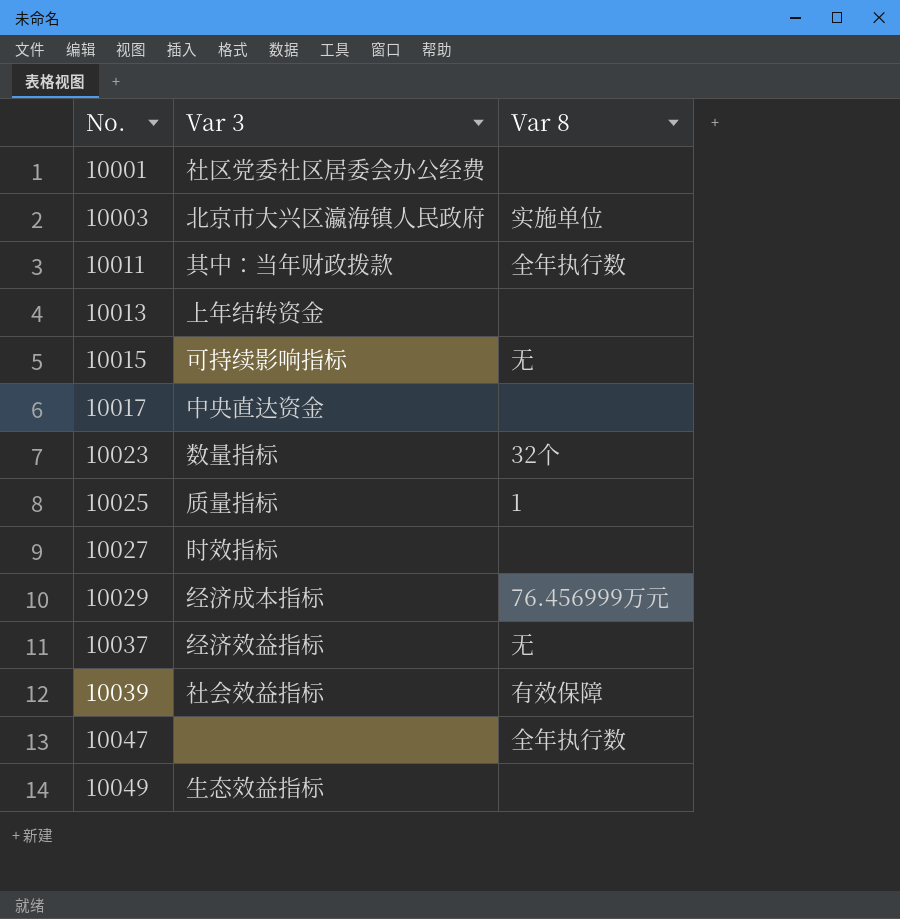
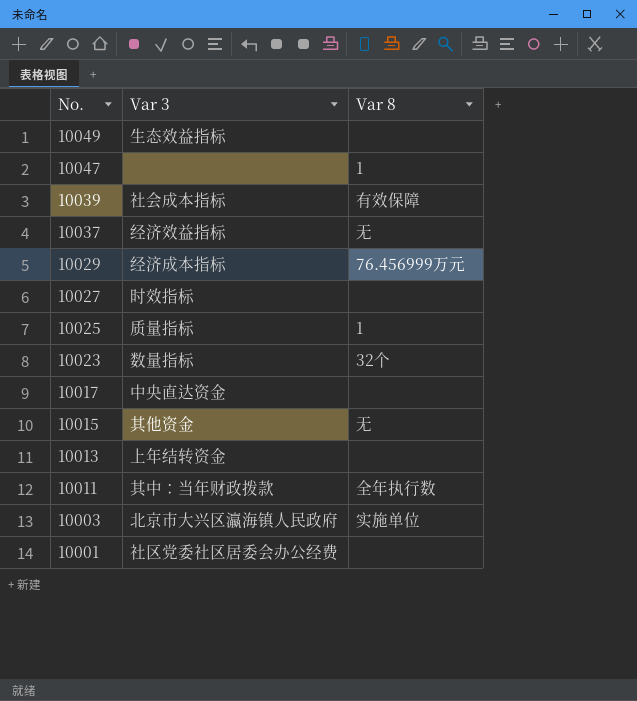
row order: No. ascending -> No. descending
10047 | Var 8: 全年执行数 -> 1
10039 | Var 3: 社会效益指标 -> 社会成本指标
10015 | Var 3: 可持续影响指标 -> 其他资金

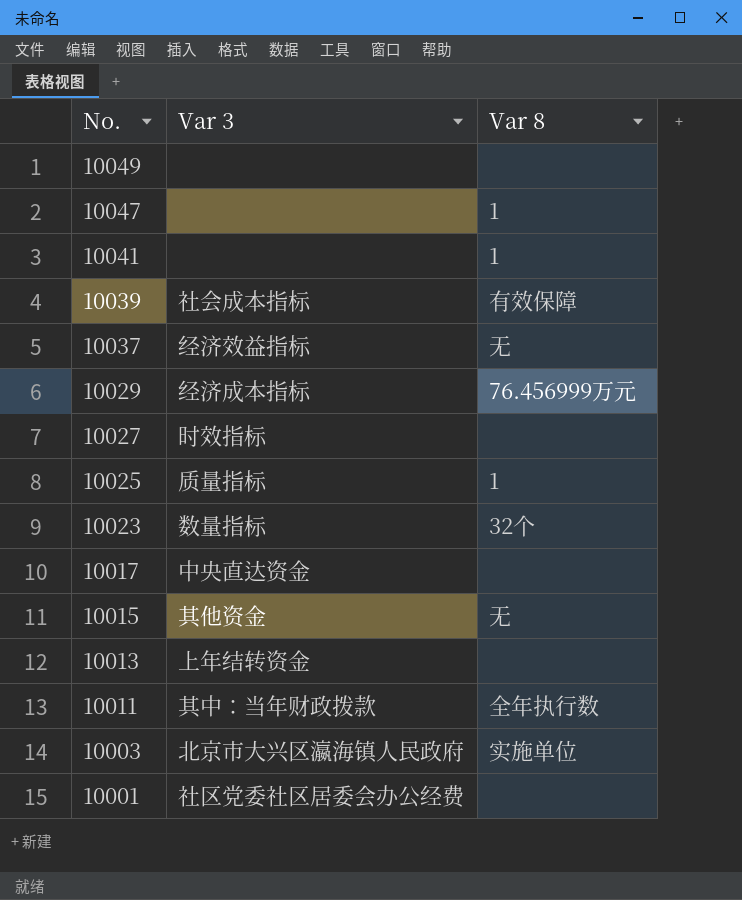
10049 | Var 3: 生态效益指标 -> none
row 10041: none -> none | 1

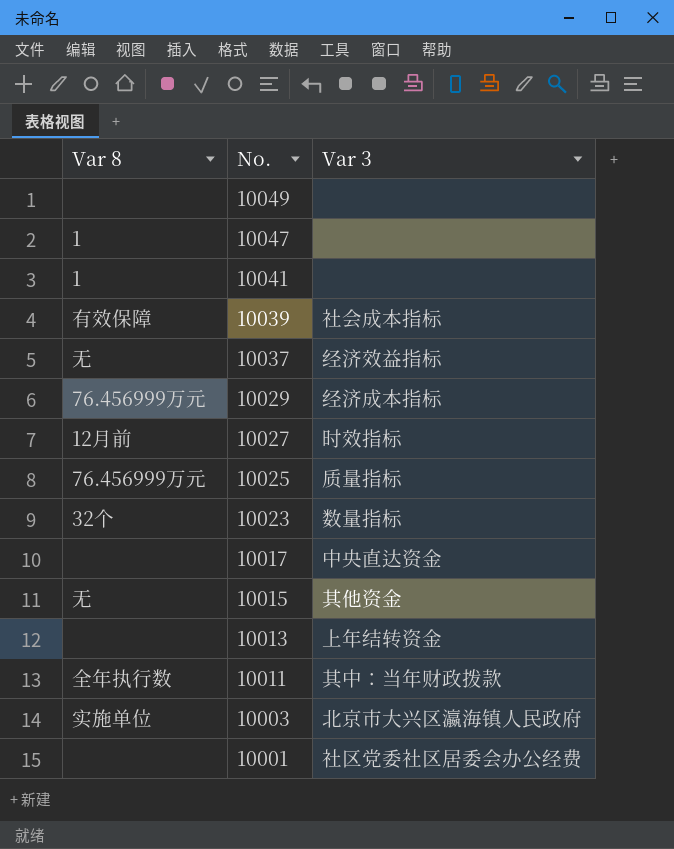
column Var 8 | position: 3 -> 1
10027 | Var 8: none -> 12月前
10025 | Var 8: 1 -> 76.456999万元

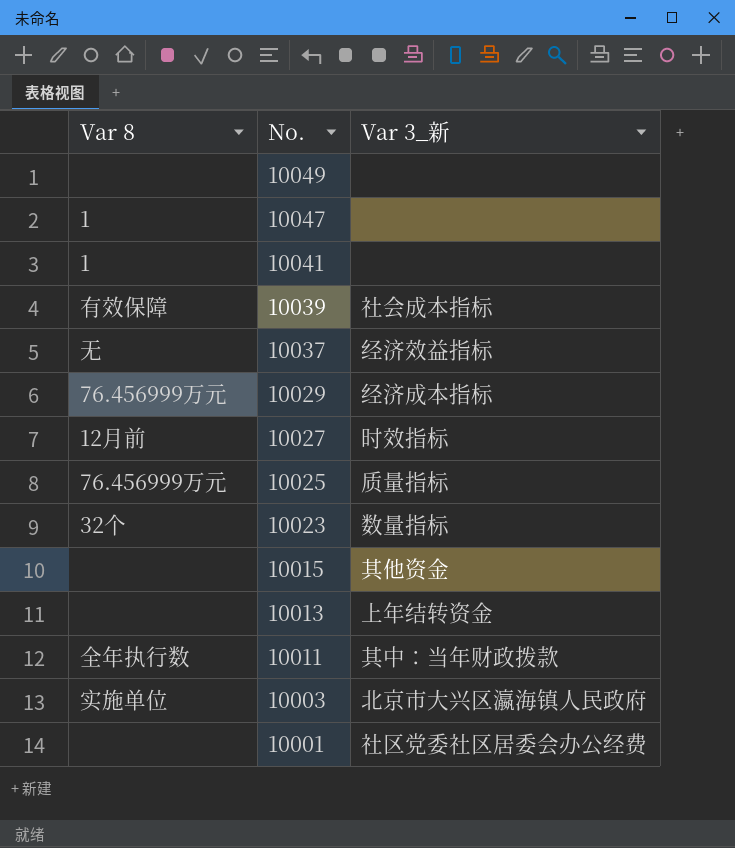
column name: Var 3 -> Var 3_新
row 10017: none | 中央直达资金 -> none
10015 | Var 8: 无 -> none

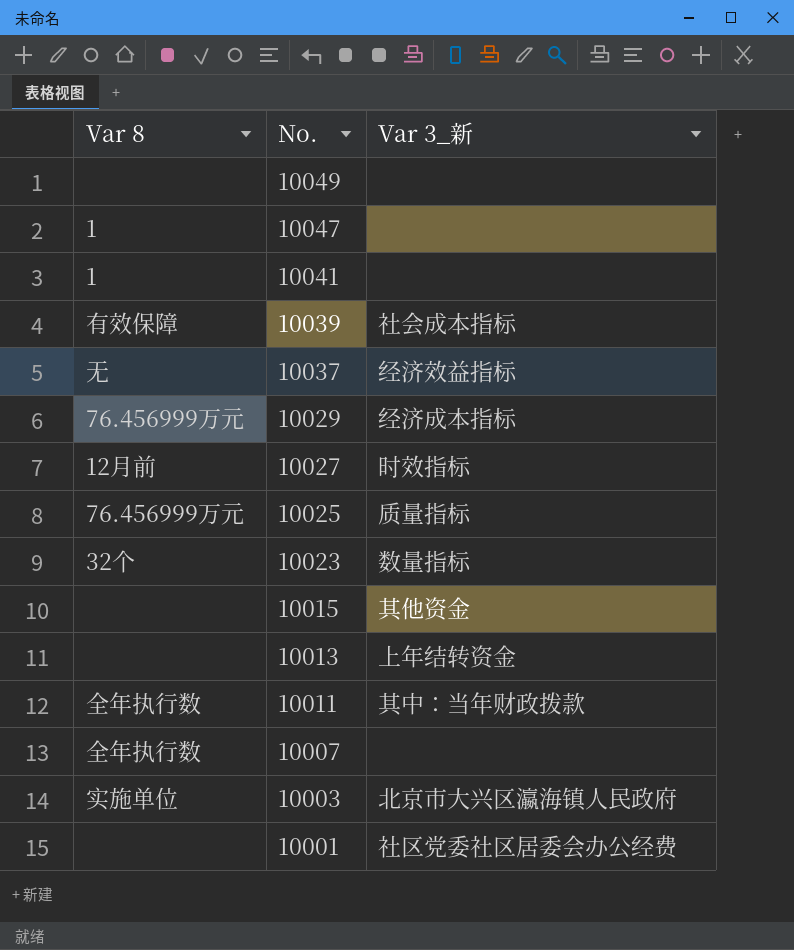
row 10007: none -> 全年执行数 | none

